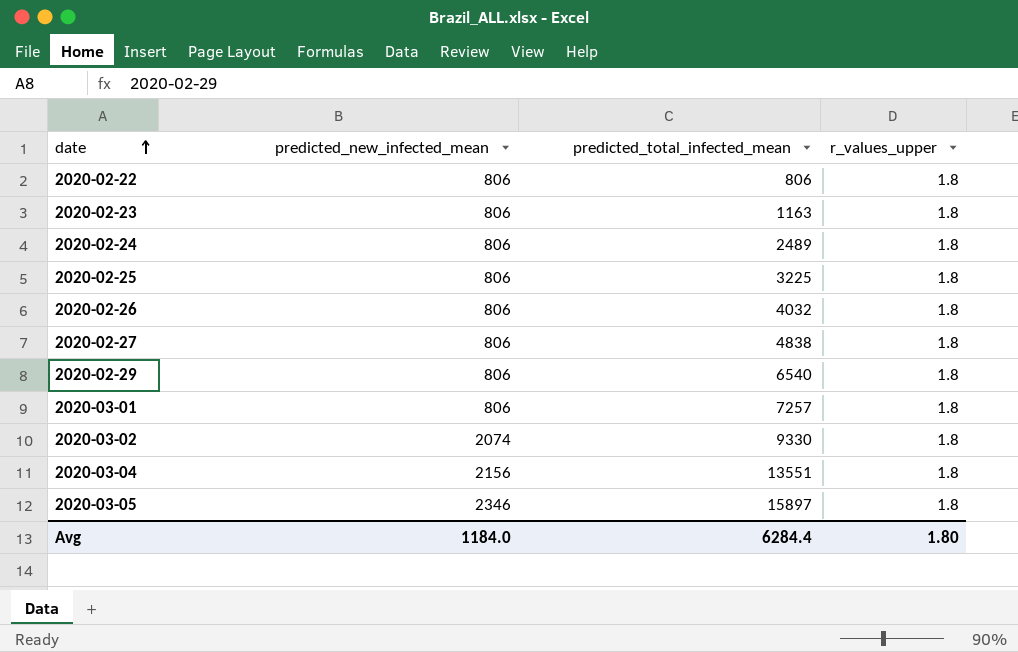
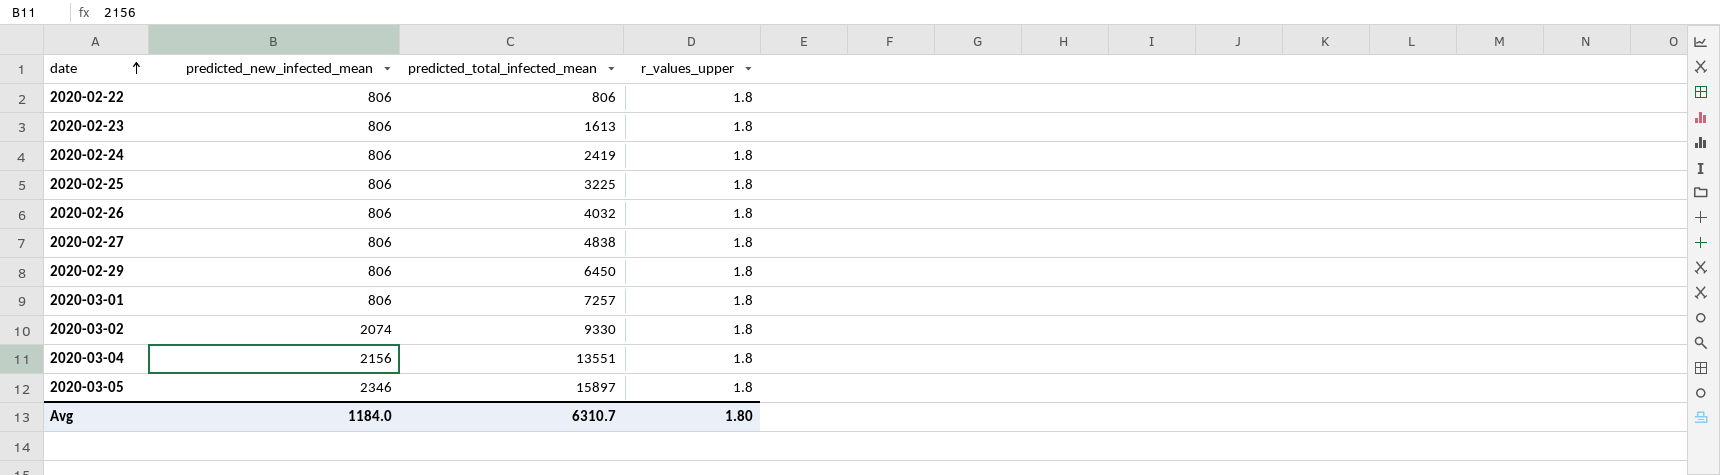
2020-02-23 | predicted_total_infected_mean: 1163 -> 1613
2020-02-24 | predicted_total_infected_mean: 2489 -> 2419
2020-02-29 | predicted_total_infected_mean: 6540 -> 6450
Avg | predicted_total_infected_mean: 6284.4 -> 6310.7

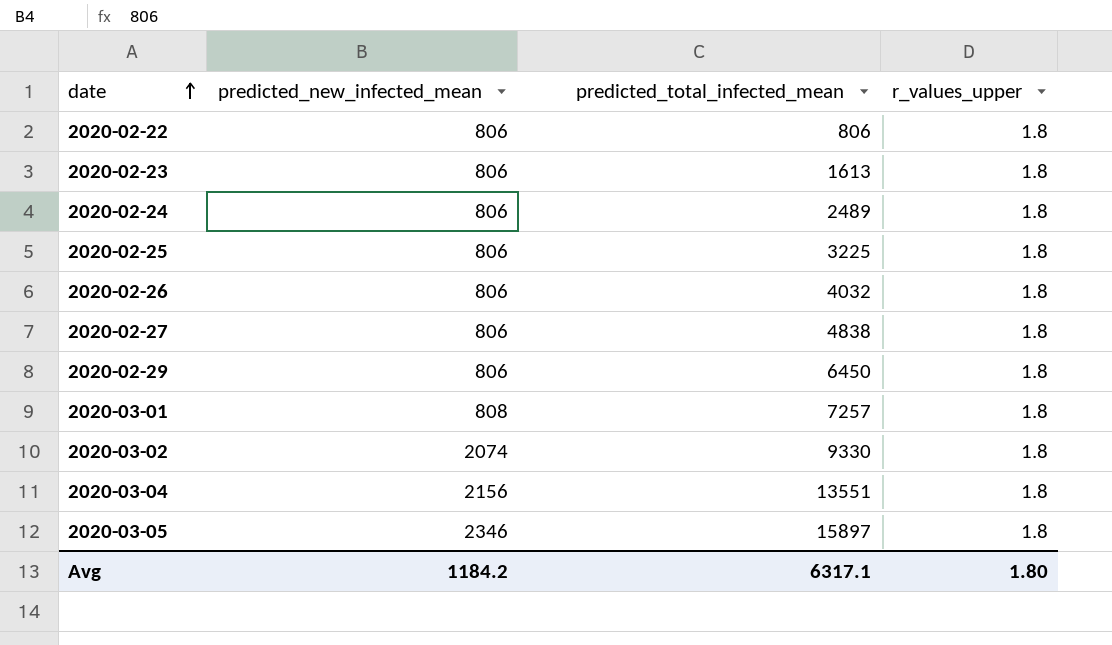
2020-02-24 | predicted_total_infected_mean: 2419 -> 2489
2020-03-01 | predicted_new_infected_mean: 806 -> 808
Avg | predicted_new_infected_mean: 1184.0 -> 1184.2
Avg | predicted_total_infected_mean: 6310.7 -> 6317.1

